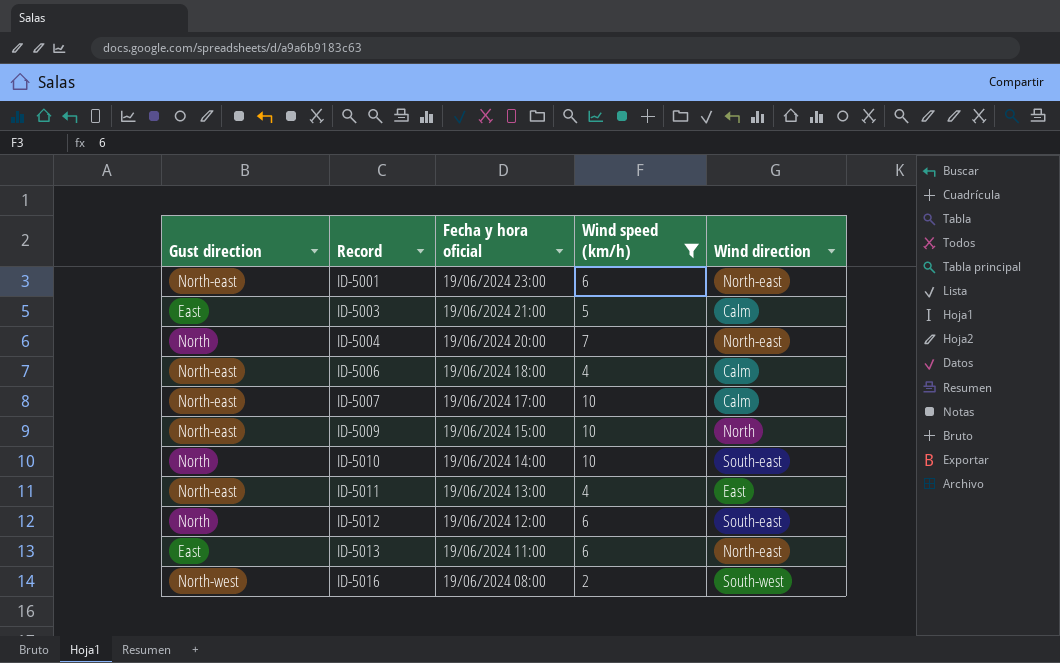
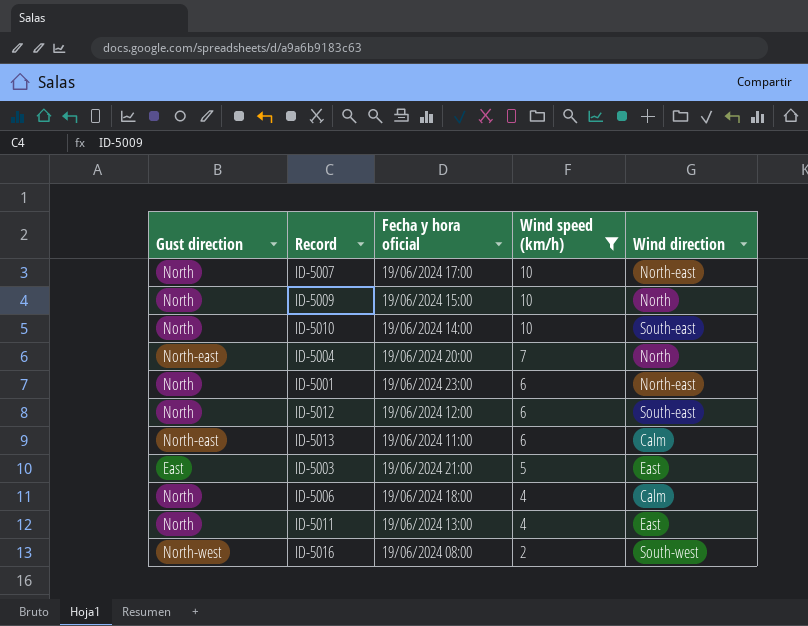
row order: Record ascending -> Wind speed (km/h) descending
ID-5007 | Gust direction: North-east -> North
ID-5007 | Wind direction: Calm -> North-east
ID-5009 | Gust direction: North-east -> North
ID-5004 | Gust direction: North -> North-east
ID-5004 | Wind direction: North-east -> North
ID-5001 | Gust direction: North-east -> North
ID-5013 | Gust direction: East -> North-east
ID-5013 | Wind direction: North-east -> Calm
ID-5003 | Wind direction: Calm -> East
ID-5006 | Gust direction: North-east -> North
ID-5011 | Gust direction: North-east -> North

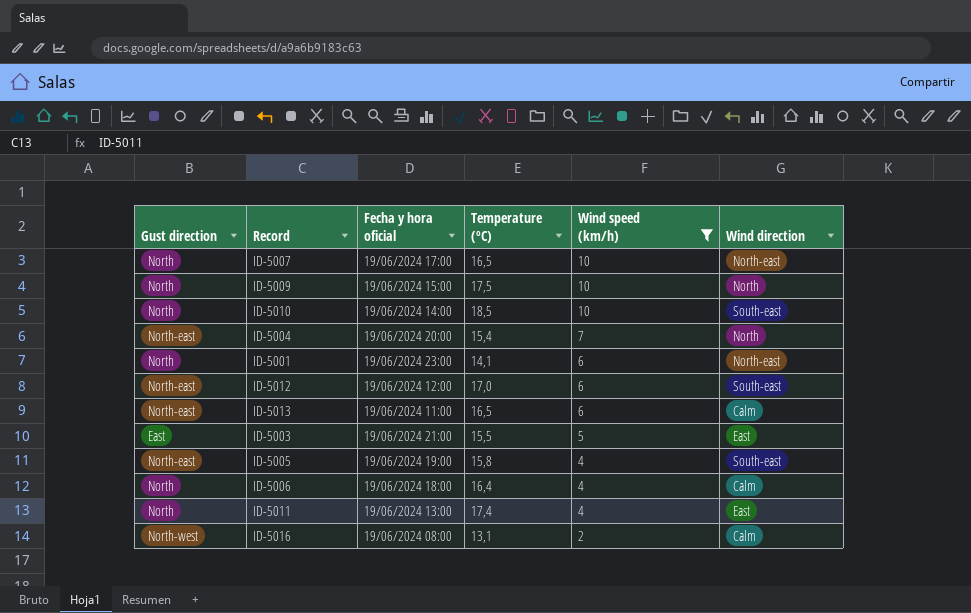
column Temperature (ºC) | position: none -> 4
ID-5012 | Gust direction: North -> North-east
row ID-5005: none -> North-east | 19/06/2024 19:00 | 15,8 | 4 | South-east
ID-5016 | Wind direction: South-west -> Calm

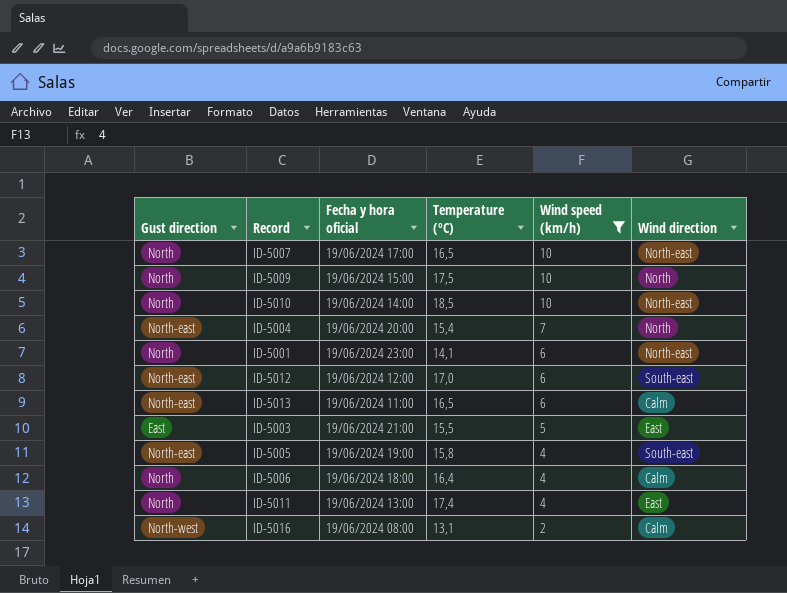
ID-5010 | Wind direction: South-east -> North-east

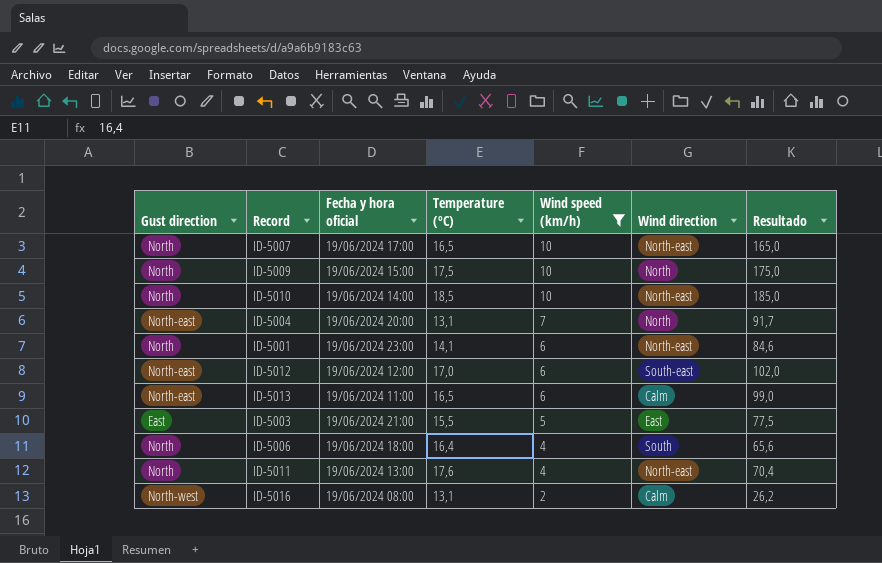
column Resultado | formula: none -> [Temperature (ºC)] * [Wind speed (km/h)]
row ID-5005: North-east | 19/06/2024 19:00 | 15,8 | 4 | South-east -> none
ID-5004 | Temperature (ºC): 15,4 -> 13,1
ID-5006 | Wind direction: Calm -> South
ID-5011 | Temperature (ºC): 17,4 -> 17,6
ID-5011 | Wind direction: East -> North-east

